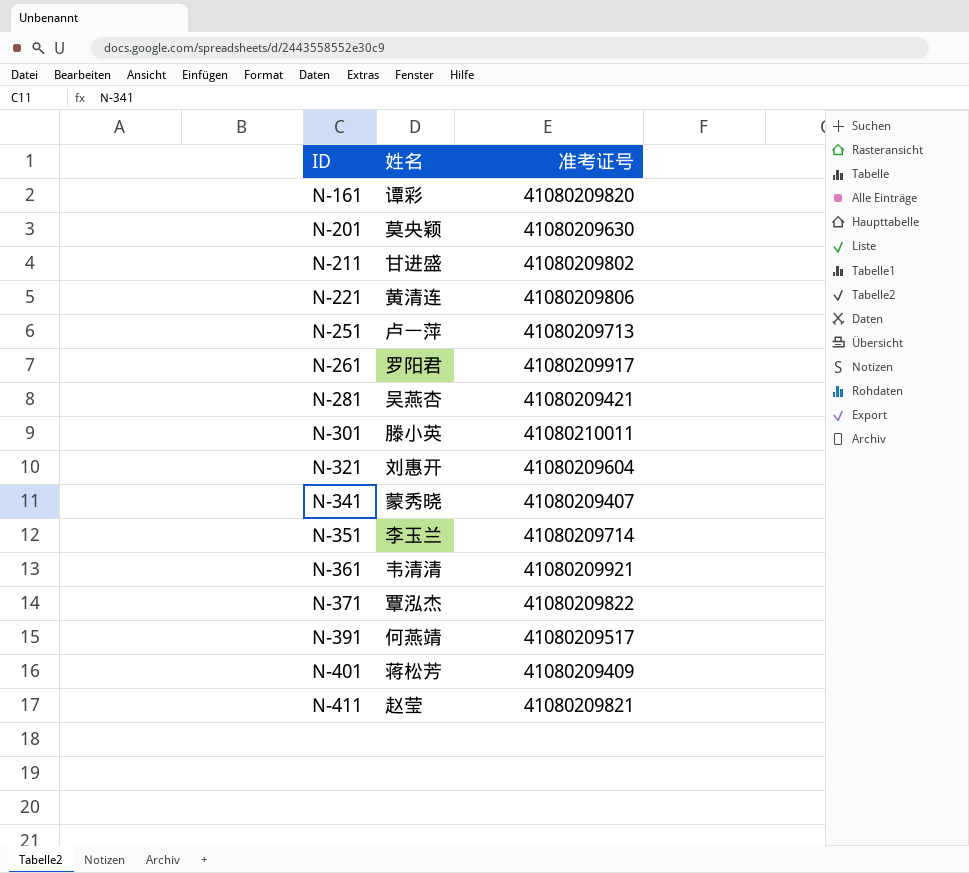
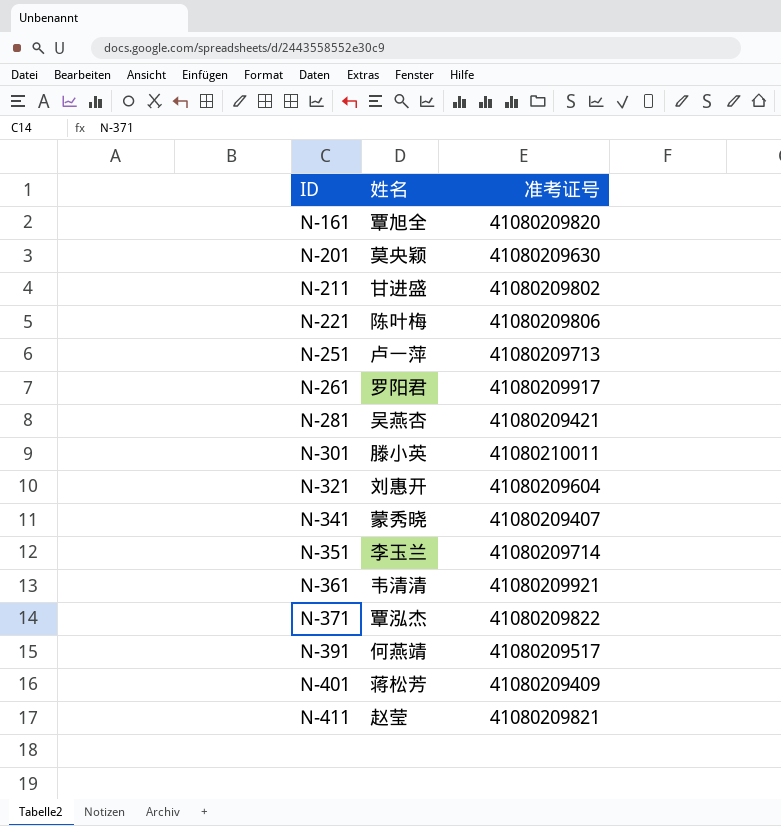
N-161 | 姓名: 谭彩 -> 覃旭全
N-221 | 姓名: 黄清连 -> 陈叶梅

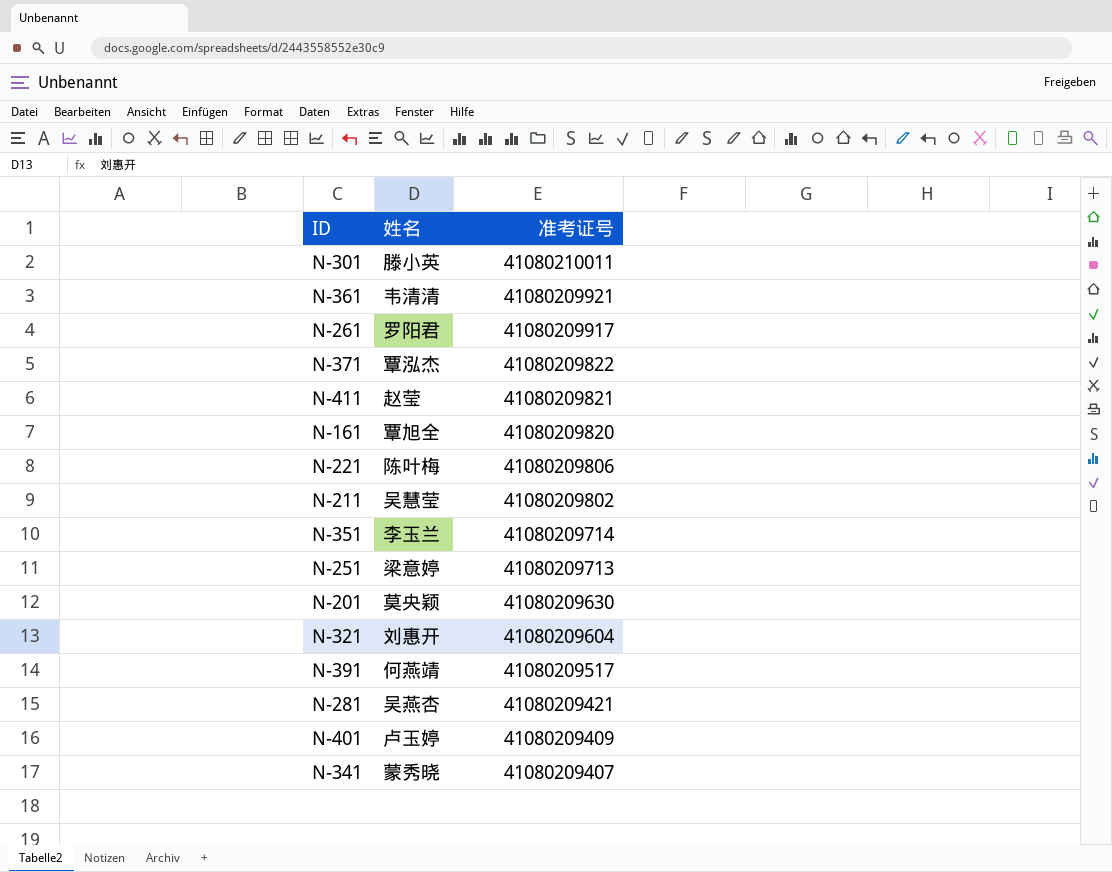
row order: ID ascending -> 准考证号 descending
N-211 | 姓名: 甘进盛 -> 吴慧莹
N-251 | 姓名: 卢一萍 -> 梁意婷
N-401 | 姓名: 蒋松芳 -> 卢玉婷

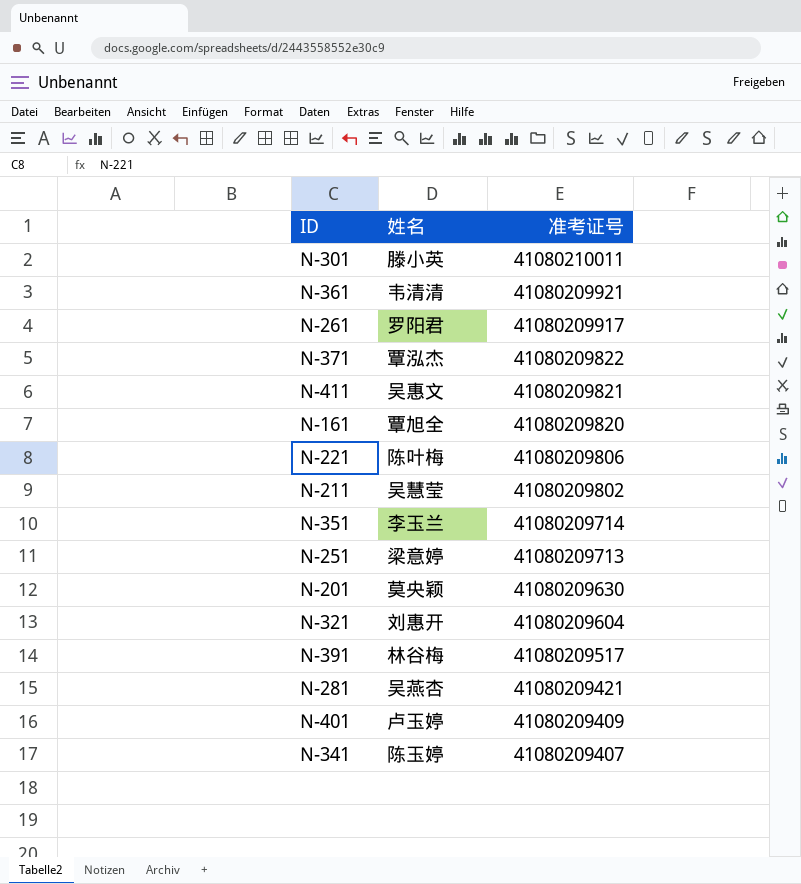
N-411 | 姓名: 赵莹 -> 吴惠文
N-391 | 姓名: 何燕靖 -> 林谷梅
N-341 | 姓名: 蒙秀晓 -> 陈玉婷

